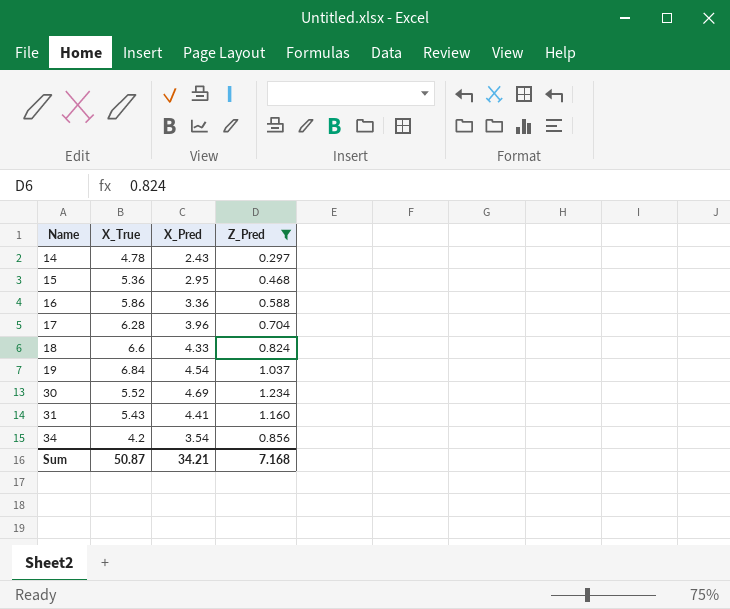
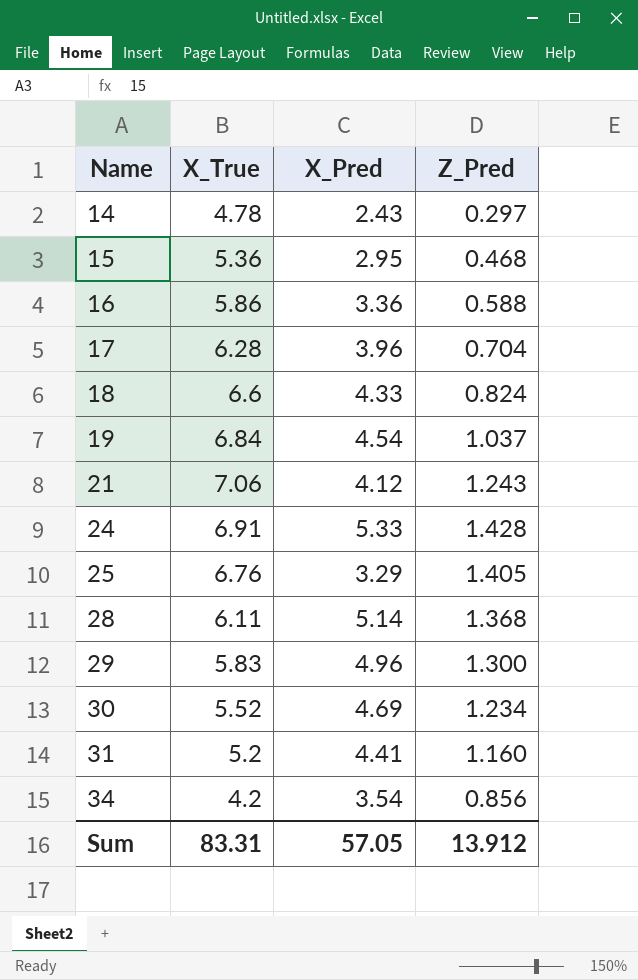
filter: Z_Pred <= 1.234 -> none
31 | X_True: 5.43 -> 5.2
Sum | X_True: 50.87 -> 83.31
Sum | X_Pred: 34.21 -> 57.05
Sum | Z_Pred: 7.168 -> 13.912

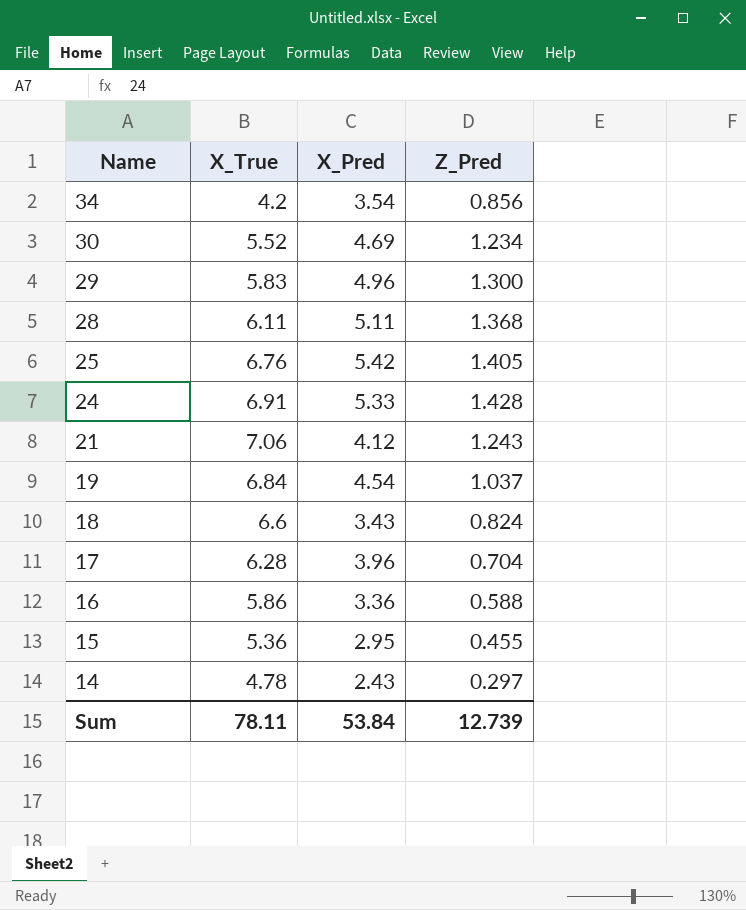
row order: Name ascending -> Name descending
row 31: 5.2 | 4.41 | 1.160 -> none
28 | X_Pred: 5.14 -> 5.11
25 | X_Pred: 3.29 -> 5.42
18 | X_Pred: 4.33 -> 3.43
15 | Z_Pred: 0.468 -> 0.455
Sum | X_True: 83.31 -> 78.11
Sum | X_Pred: 57.05 -> 53.84
Sum | Z_Pred: 13.912 -> 12.739

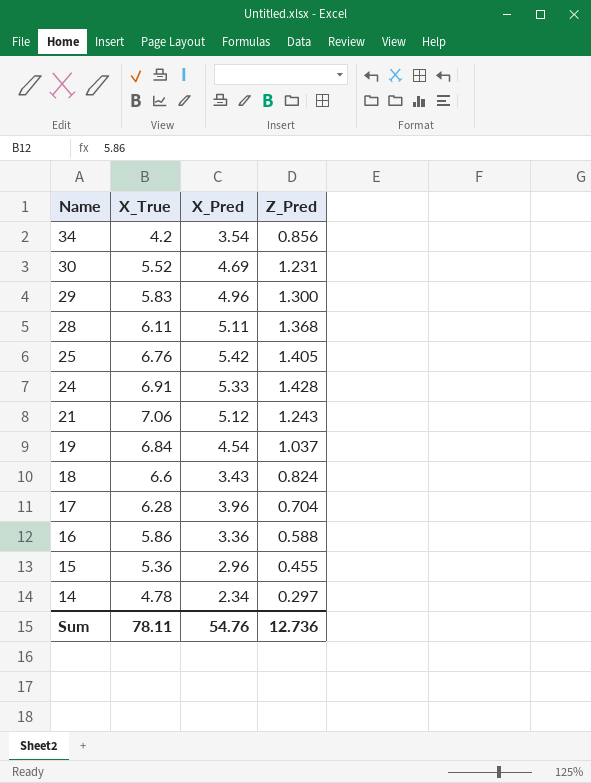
30 | Z_Pred: 1.234 -> 1.231
21 | X_Pred: 4.12 -> 5.12
15 | X_Pred: 2.95 -> 2.96
14 | X_Pred: 2.43 -> 2.34
Sum | X_Pred: 53.84 -> 54.76
Sum | Z_Pred: 12.739 -> 12.736

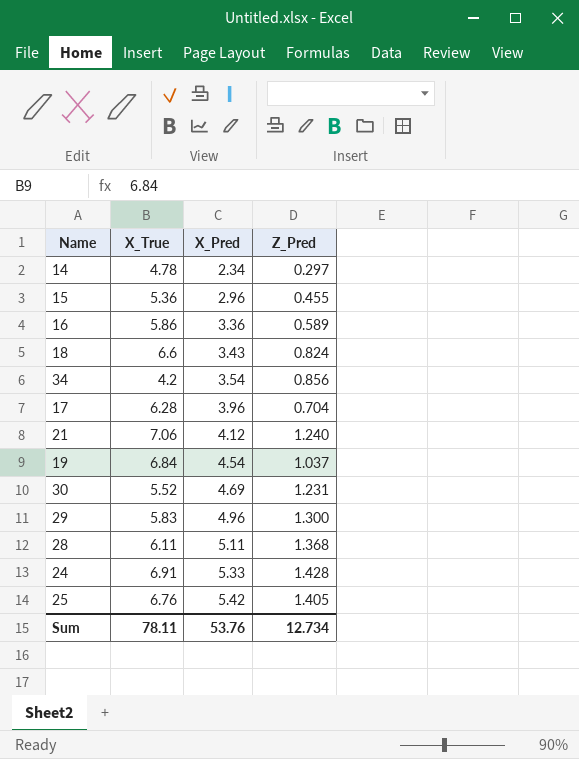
row order: Name descending -> X_Pred ascending
16 | Z_Pred: 0.588 -> 0.589
21 | X_Pred: 5.12 -> 4.12
21 | Z_Pred: 1.243 -> 1.240
Sum | X_Pred: 54.76 -> 53.76
Sum | Z_Pred: 12.736 -> 12.734

